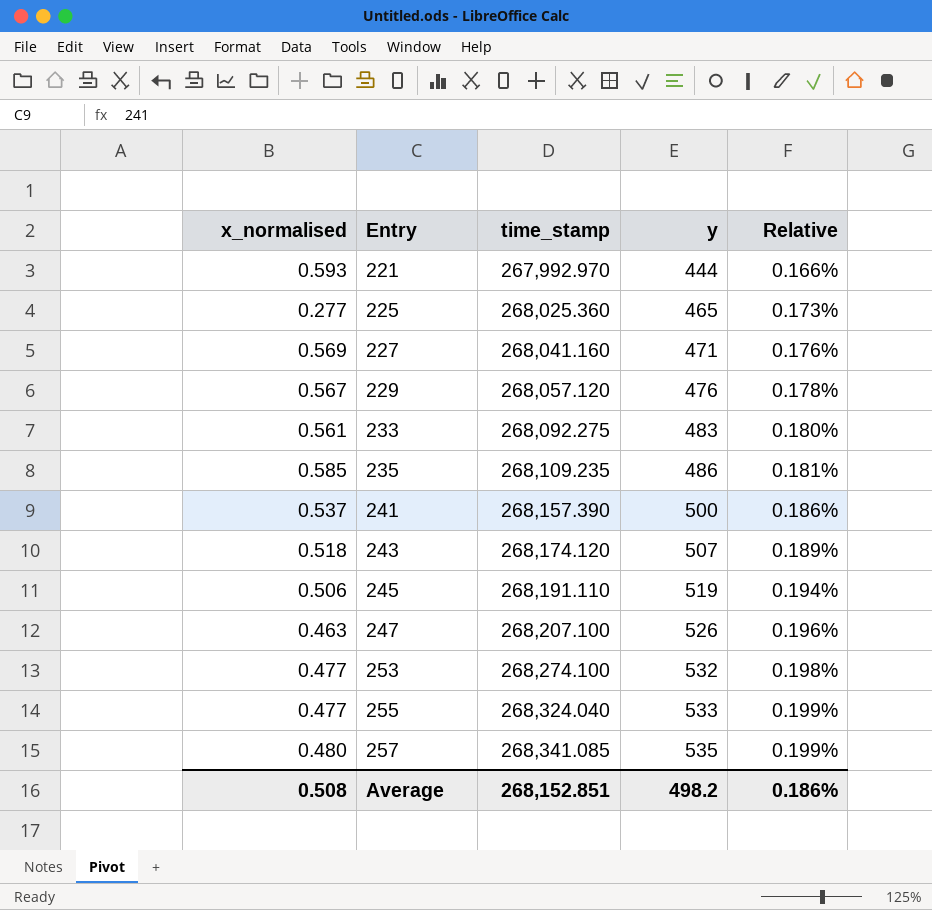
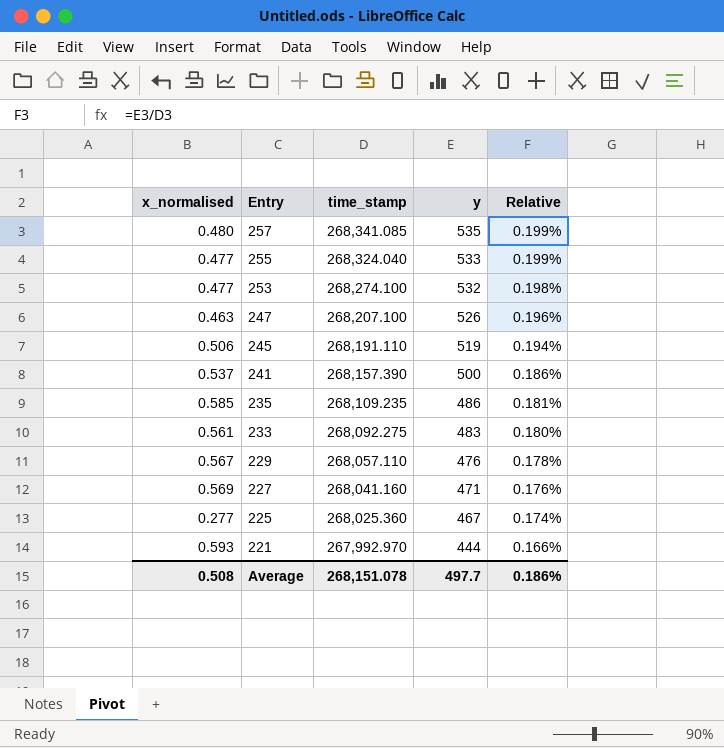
row order: Entry ascending -> Entry descending
row 243: 0.518 | 268,174.120 | 507 | 0.189% -> none
229 | time_stamp: 268,057.120 -> 268,057.110
225 | y: 465 -> 467
225 | Relative: 0.173% -> 0.174%
Average | time_stamp: 268,152.851 -> 268,151.078
Average | y: 498.2 -> 497.7

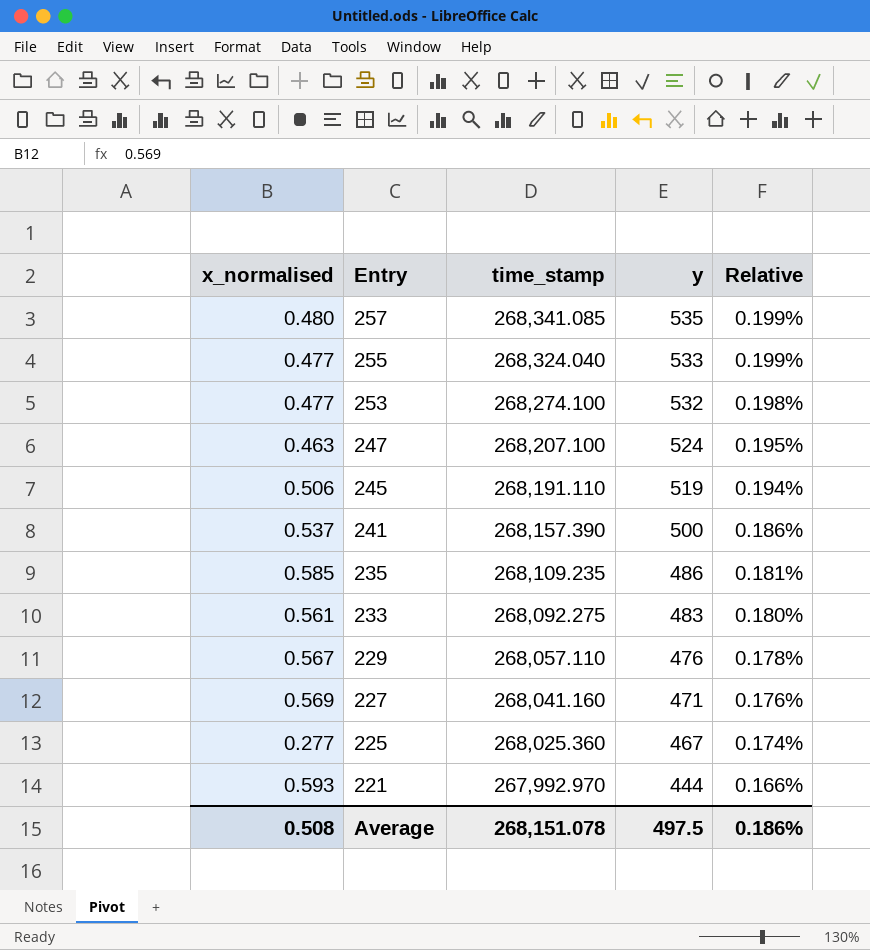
247 | y: 526 -> 524
247 | Relative: 0.196% -> 0.195%
Average | y: 497.7 -> 497.5

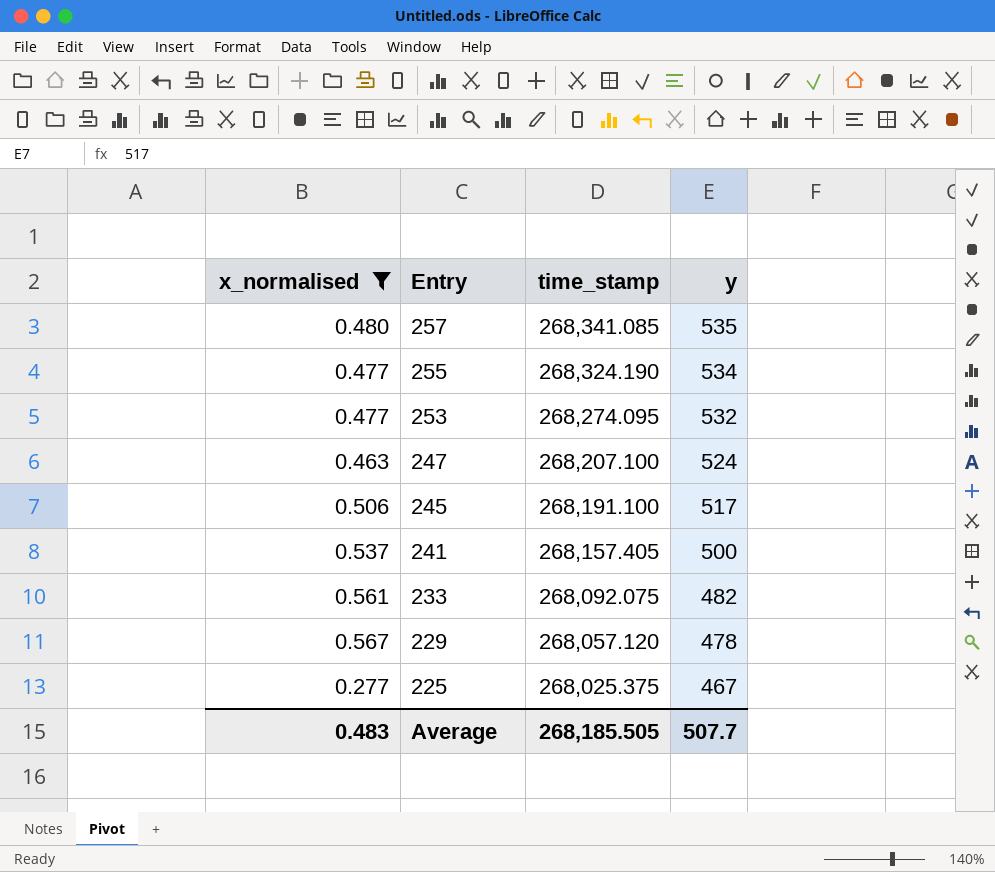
filter: none -> x_normalised <= 0.567
column Relative | formula: [y] / [time_stamp] -> none
255 | time_stamp: 268,324.040 -> 268,324.190
255 | y: 533 -> 534
253 | time_stamp: 268,274.100 -> 268,274.095
245 | time_stamp: 268,191.110 -> 268,191.100
245 | y: 519 -> 517
241 | time_stamp: 268,157.390 -> 268,157.405
233 | time_stamp: 268,092.275 -> 268,092.075
233 | y: 483 -> 482
229 | time_stamp: 268,057.110 -> 268,057.120
229 | y: 476 -> 478
225 | time_stamp: 268,025.360 -> 268,025.375
Average | x_normalised: 0.508 -> 0.483
Average | time_stamp: 268,151.078 -> 268,185.505
Average | y: 497.5 -> 507.7

